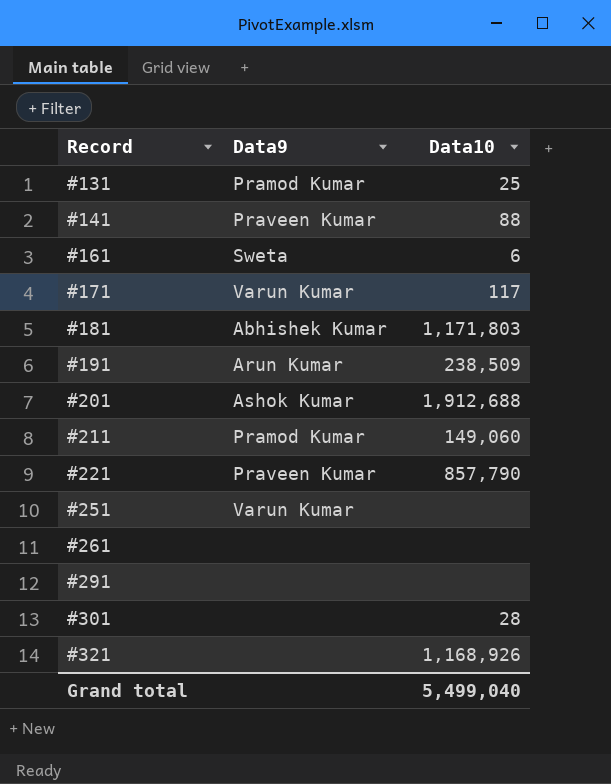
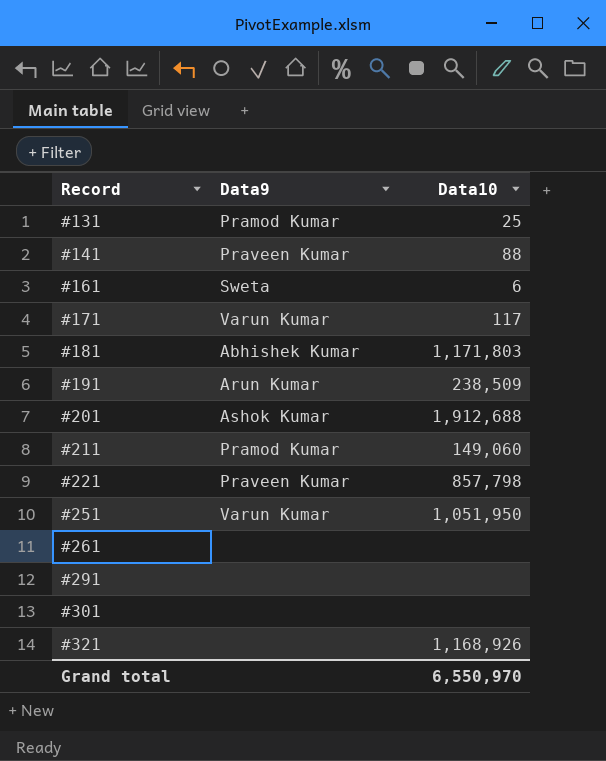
#221 | Data10: 857,790 -> 857,798
#251 | Data10: none -> 1,051,950
#301 | Data10: 28 -> none
Grand total | Data10: 5,499,040 -> 6,550,970

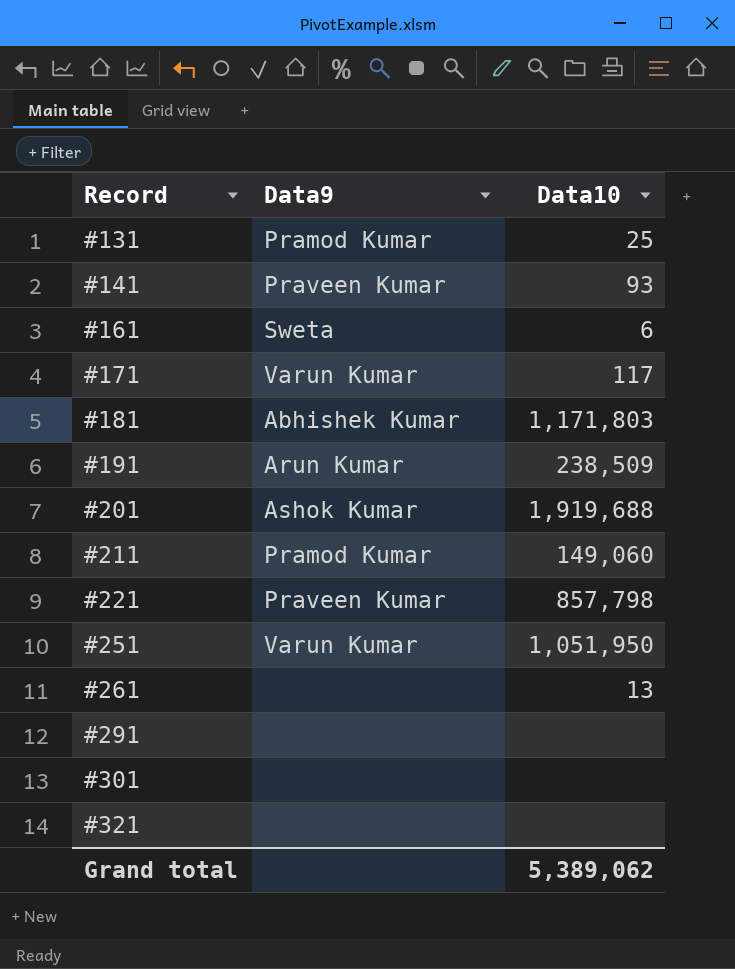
#141 | Data10: 88 -> 93
#201 | Data10: 1,912,688 -> 1,919,688
#261 | Data10: none -> 13
#321 | Data10: 1,168,926 -> none
Grand total | Data10: 6,550,970 -> 5,389,062

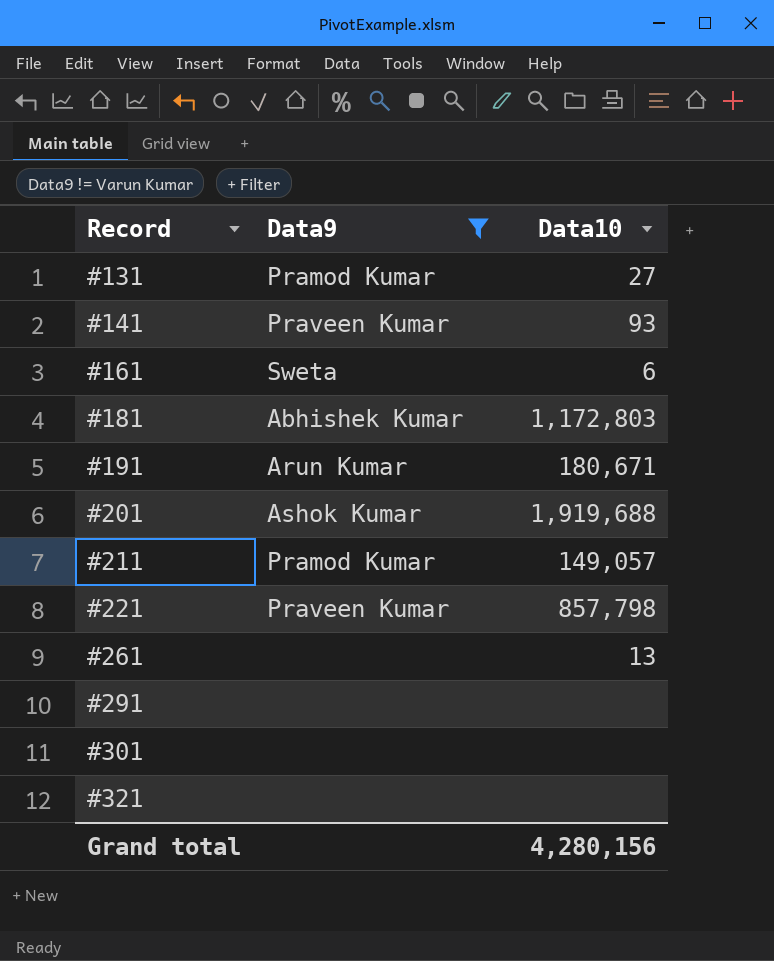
filter: none -> Data9 != Varun Kumar
#131 | Data10: 25 -> 27
#181 | Data10: 1,171,803 -> 1,172,803
#191 | Data10: 238,509 -> 180,671
#211 | Data10: 149,060 -> 149,057
Grand total | Data10: 5,389,062 -> 4,280,156

